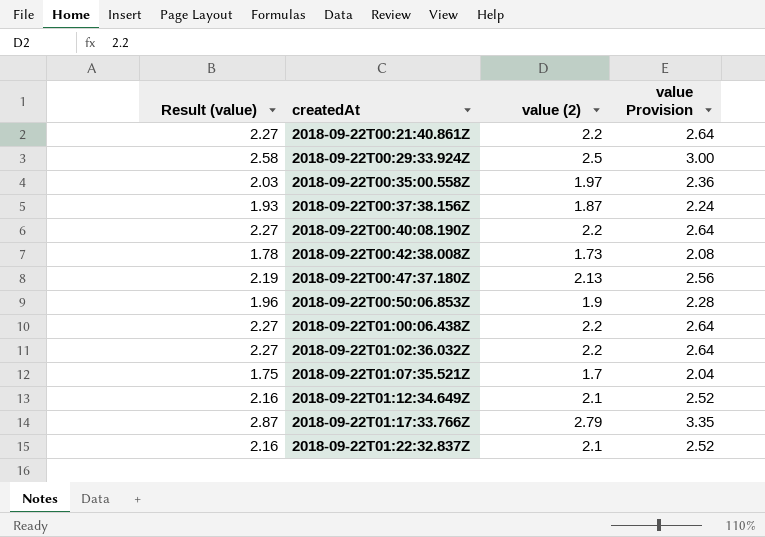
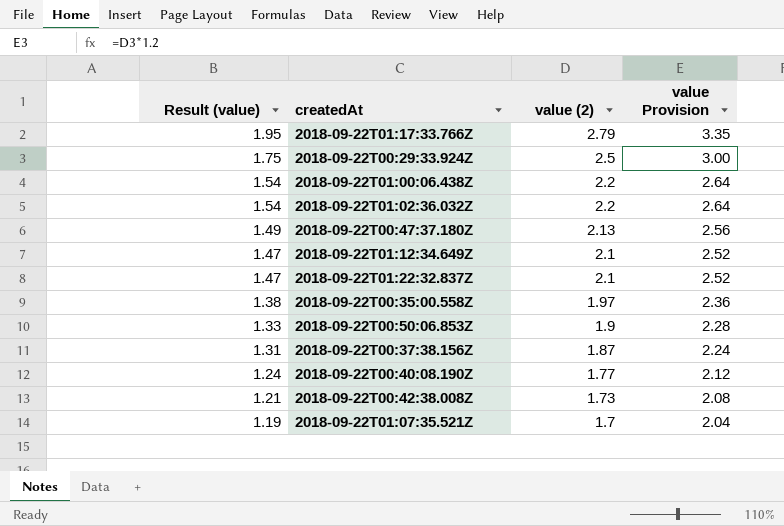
row order: createdAt ascending -> Result (value) descending
column Result (value) | formula: [value (2)] * 1.03 -> [value (2)] * 0.7
row 2018-09-22T00:21:40.861Z: 2.27 | 2.2 | 2.64 -> none
2018-09-22T00:40:08.190Z | value (2): 2.2 -> 1.77
2018-09-22T00:40:08.190Z | value Provision: 2.64 -> 2.12

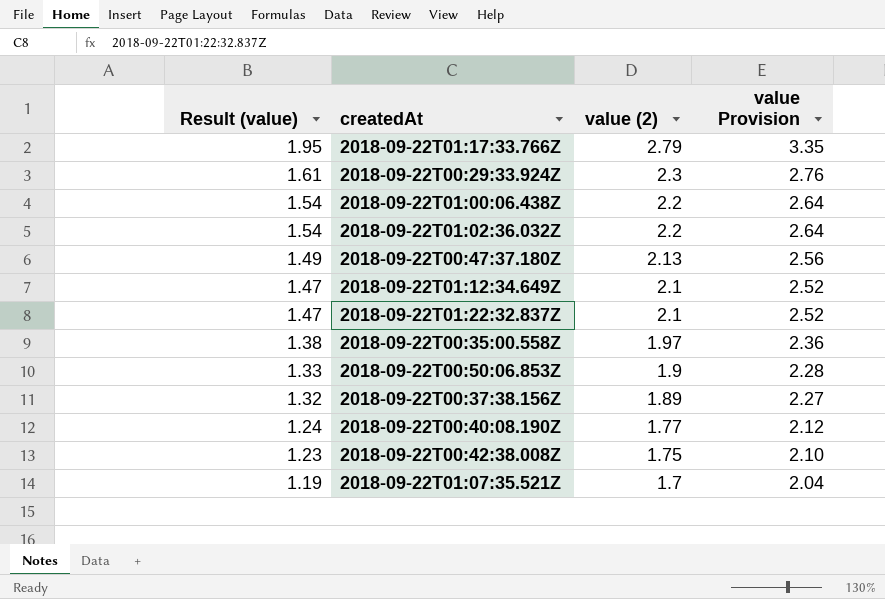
2018-09-22T00:29:33.924Z | Result (value): 1.75 -> 1.61
2018-09-22T00:29:33.924Z | value (2): 2.5 -> 2.3
2018-09-22T00:29:33.924Z | value Provision: 3.00 -> 2.76
2018-09-22T00:37:38.156Z | Result (value): 1.31 -> 1.32
2018-09-22T00:37:38.156Z | value (2): 1.87 -> 1.89
2018-09-22T00:37:38.156Z | value Provision: 2.24 -> 2.27
2018-09-22T00:42:38.008Z | Result (value): 1.21 -> 1.23
2018-09-22T00:42:38.008Z | value (2): 1.73 -> 1.75
2018-09-22T00:42:38.008Z | value Provision: 2.08 -> 2.10

